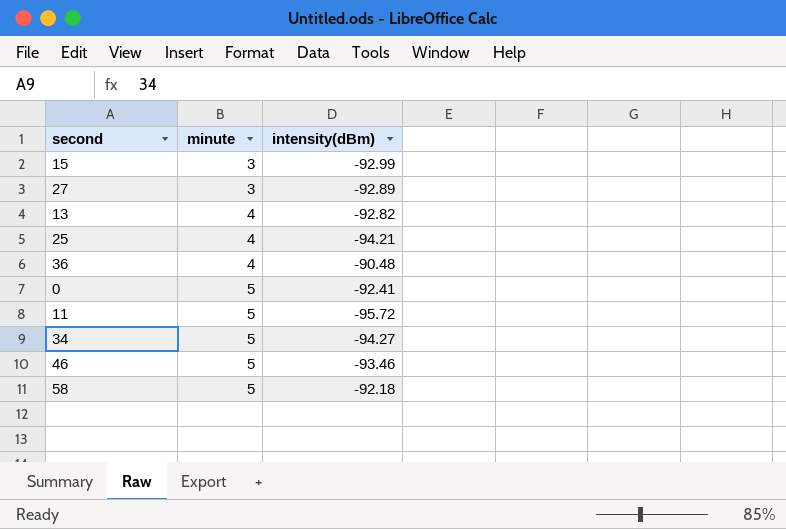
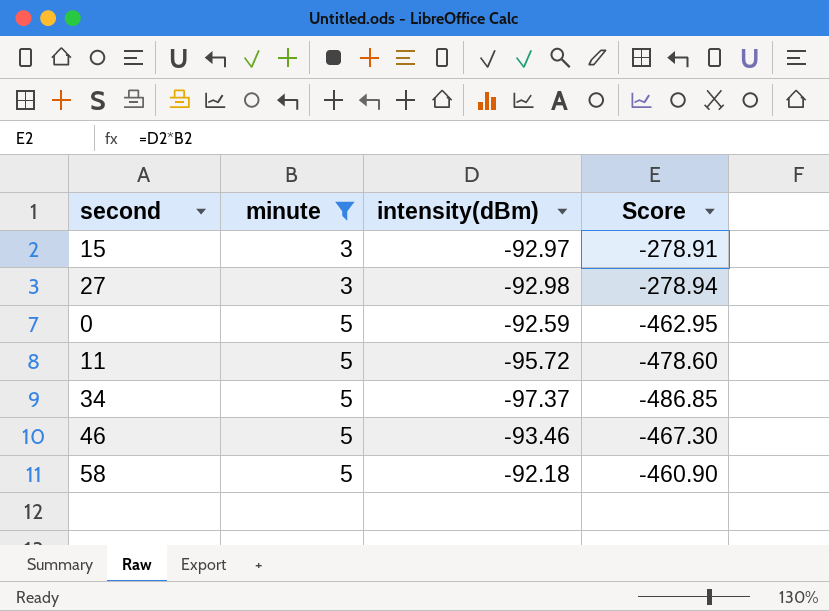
filter: none -> minute != 4
column Score | formula: none -> [minute] * [intensity(dBm)]
15 | intensity(dBm): -92.99 -> -92.97
27 | intensity(dBm): -92.89 -> -92.98
0 | intensity(dBm): -92.41 -> -92.59
34 | intensity(dBm): -94.27 -> -97.37

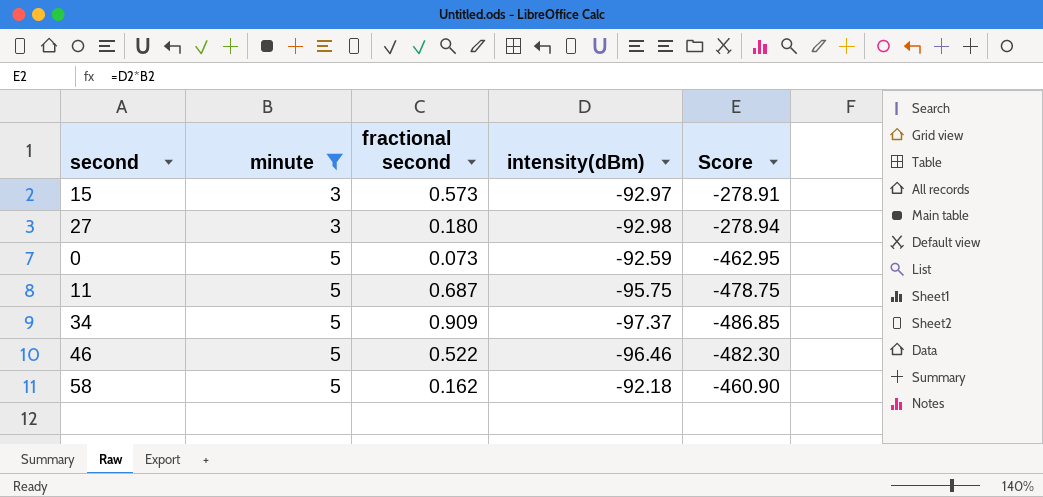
column fractional second | position: none -> 3
11 | intensity(dBm): -95.72 -> -95.75
11 | Score: -478.60 -> -478.75
46 | intensity(dBm): -93.46 -> -96.46
46 | Score: -467.30 -> -482.30

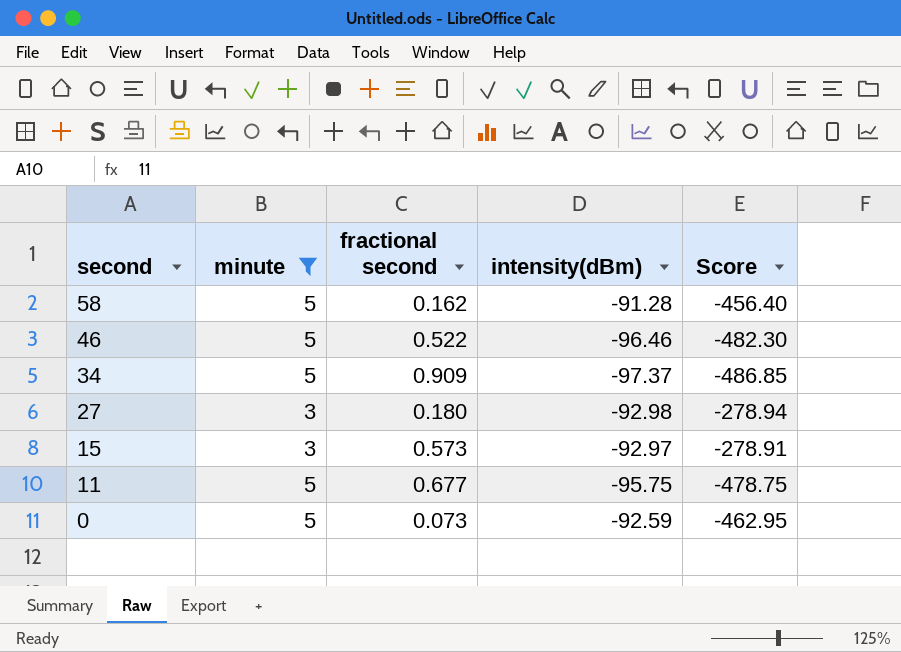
row order: minute ascending -> second descending
58 | intensity(dBm): -92.18 -> -91.28
58 | Score: -460.90 -> -456.40
11 | fractional second: 0.687 -> 0.677

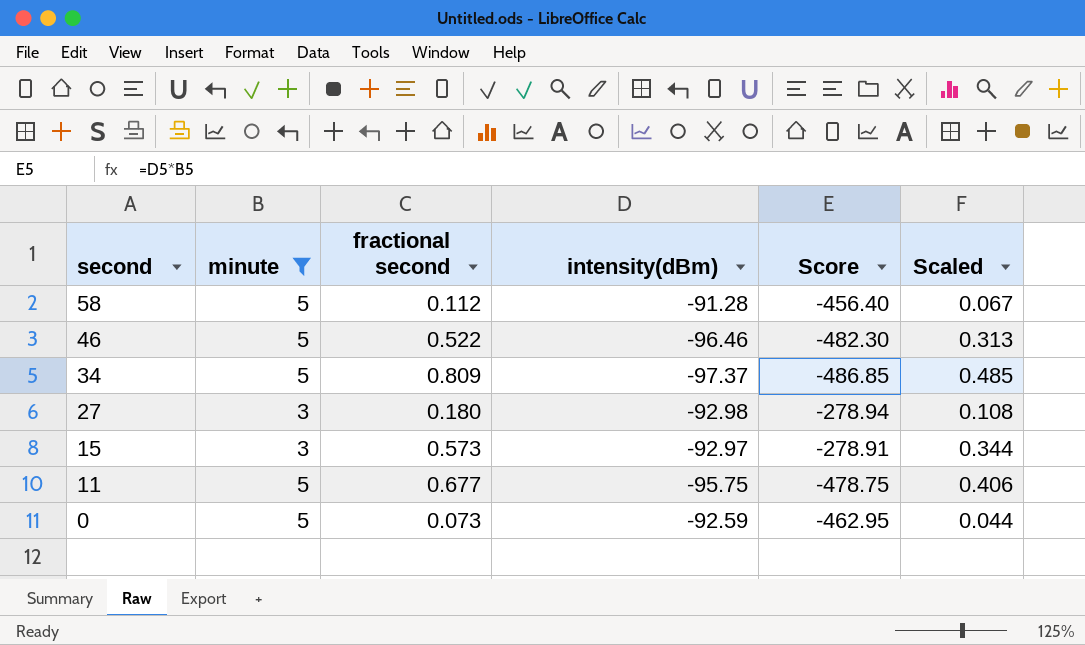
column Scaled | formula: none -> [fractional second] * 0.6
58 | fractional second: 0.162 -> 0.112
34 | fractional second: 0.909 -> 0.809

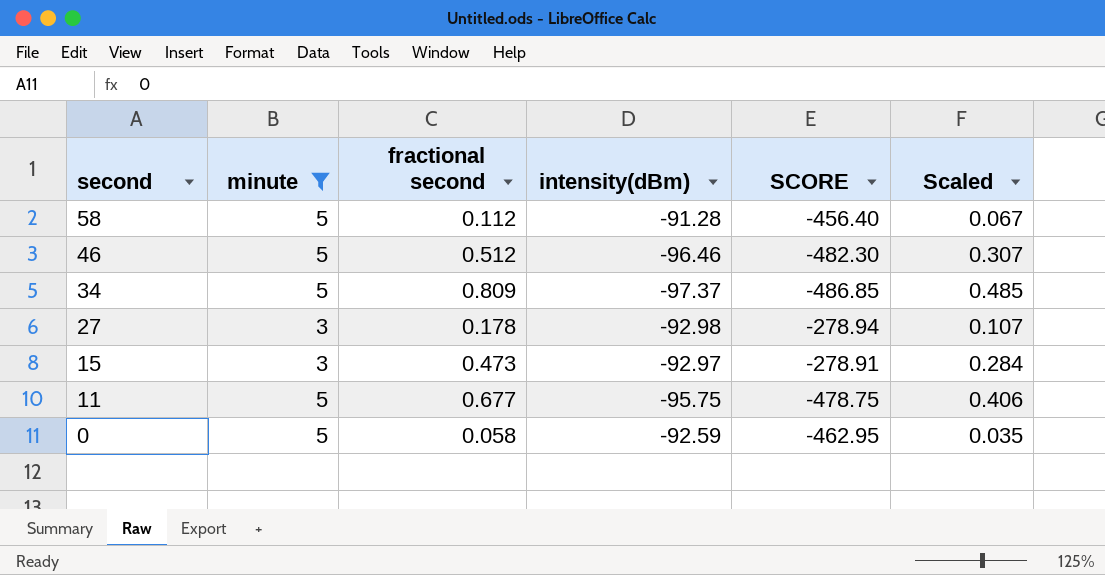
column name: Score -> SCORE
46 | fractional second: 0.522 -> 0.512
46 | Scaled: 0.313 -> 0.307
27 | fractional second: 0.180 -> 0.178
27 | Scaled: 0.108 -> 0.107
15 | fractional second: 0.573 -> 0.473
15 | Scaled: 0.344 -> 0.284
0 | fractional second: 0.073 -> 0.058
0 | Scaled: 0.044 -> 0.035

